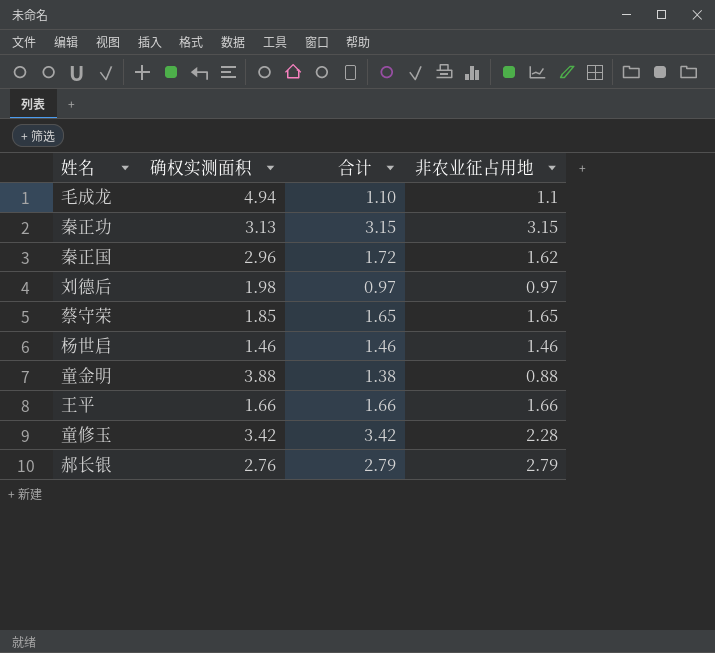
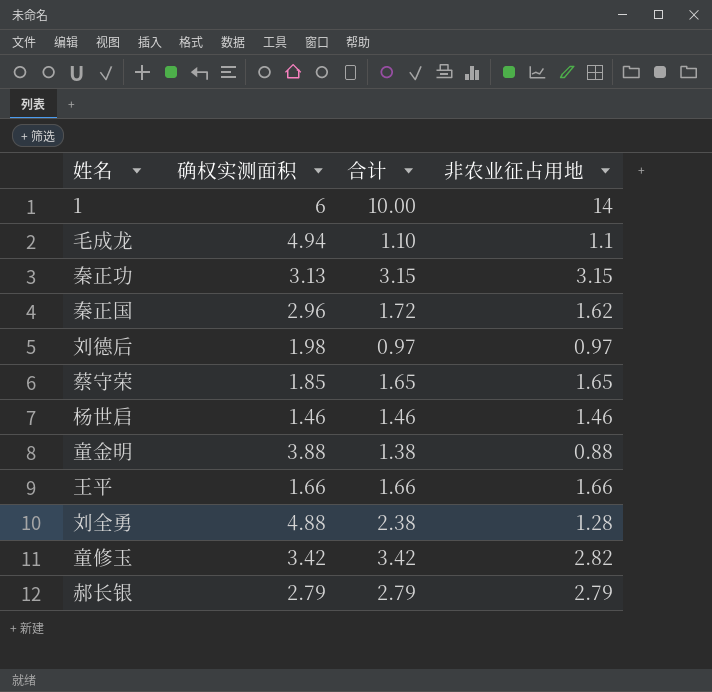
row 1: none -> 6 | 10.00 | 14
row 刘全勇: none -> 4.88 | 2.38 | 1.28
童修玉 | 非农业征占用地: 2.28 -> 2.82
郝长银 | 确权实测面积: 2.76 -> 2.79

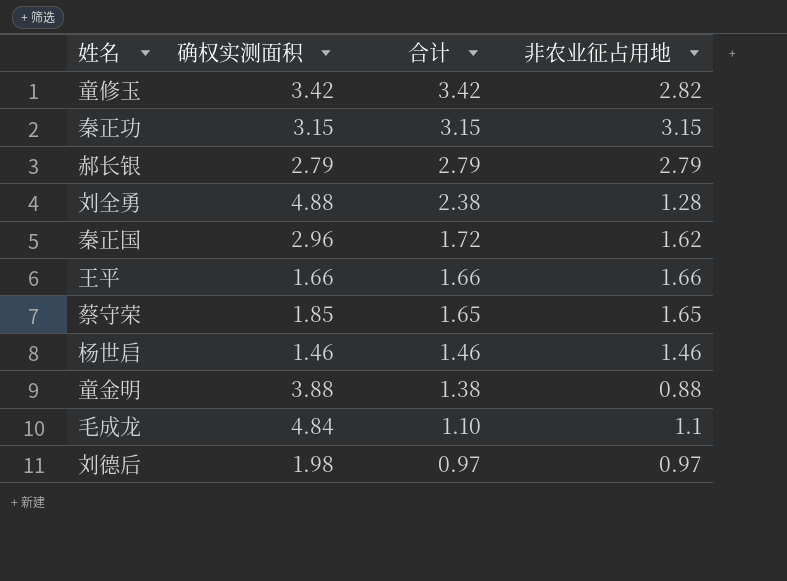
row order: none -> 合计 descending
row 1: 6 | 10.00 | 14 -> none
秦正功 | 确权实测面积: 3.13 -> 3.15
毛成龙 | 确权实测面积: 4.94 -> 4.84

